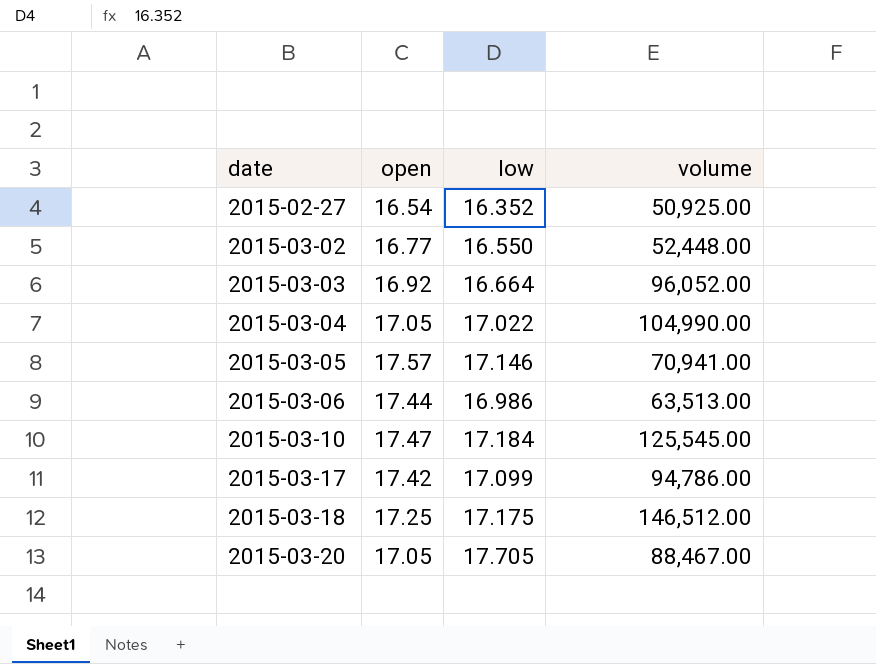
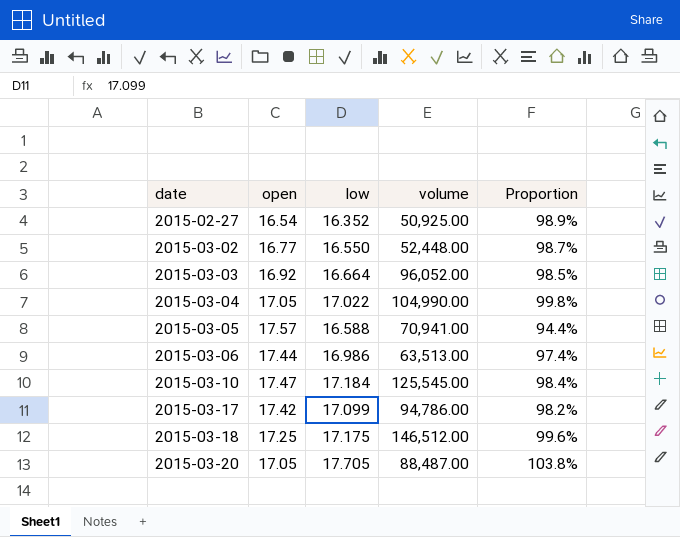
column Proportion | formula: none -> [low] / [open]
2015-03-05 | low: 17.146 -> 16.588
2015-03-20 | volume: 88,467.00 -> 88,487.00

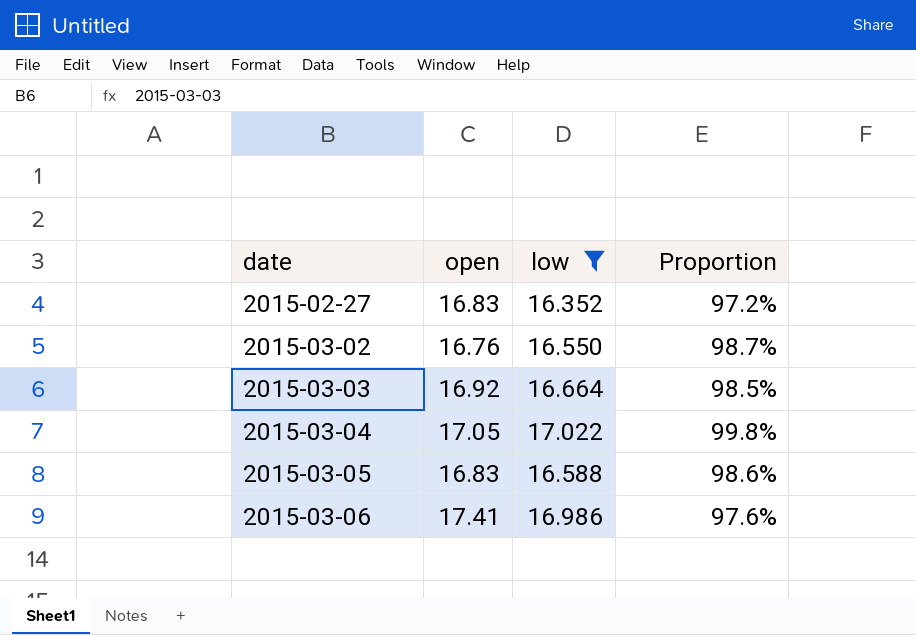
filter: none -> low <= 17.022
column volume | position: 4 -> none
2015-02-27 | open: 16.54 -> 16.83
2015-02-27 | Proportion: 98.9% -> 97.2%
2015-03-02 | open: 16.77 -> 16.76
2015-03-05 | open: 17.57 -> 16.83
2015-03-05 | Proportion: 94.4% -> 98.6%
2015-03-06 | open: 17.44 -> 17.41
2015-03-06 | Proportion: 97.4% -> 97.6%

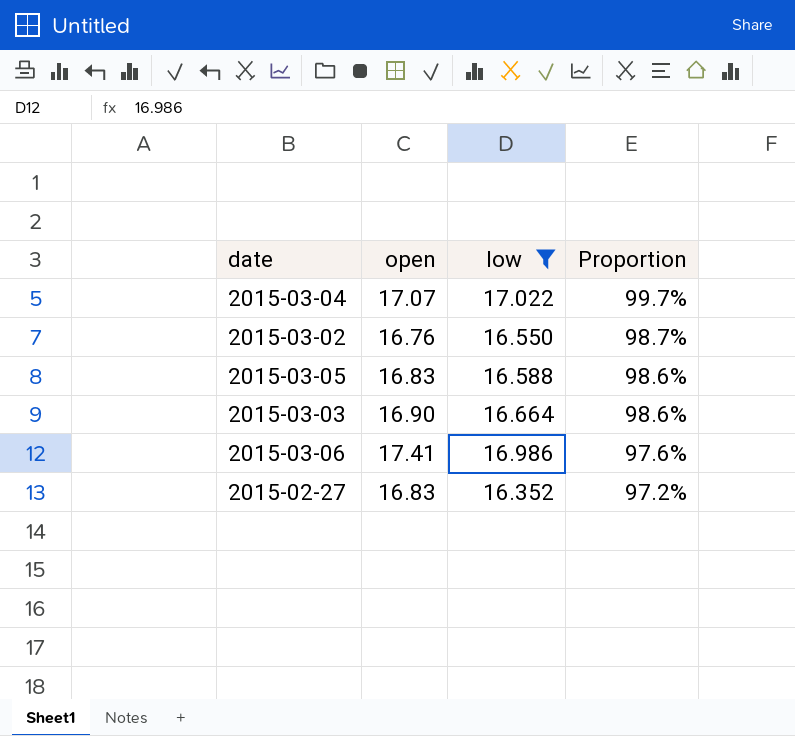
row order: date ascending -> Proportion descending
2015-03-04 | open: 17.05 -> 17.07
2015-03-04 | Proportion: 99.8% -> 99.7%
2015-03-03 | open: 16.92 -> 16.90
2015-03-03 | Proportion: 98.5% -> 98.6%

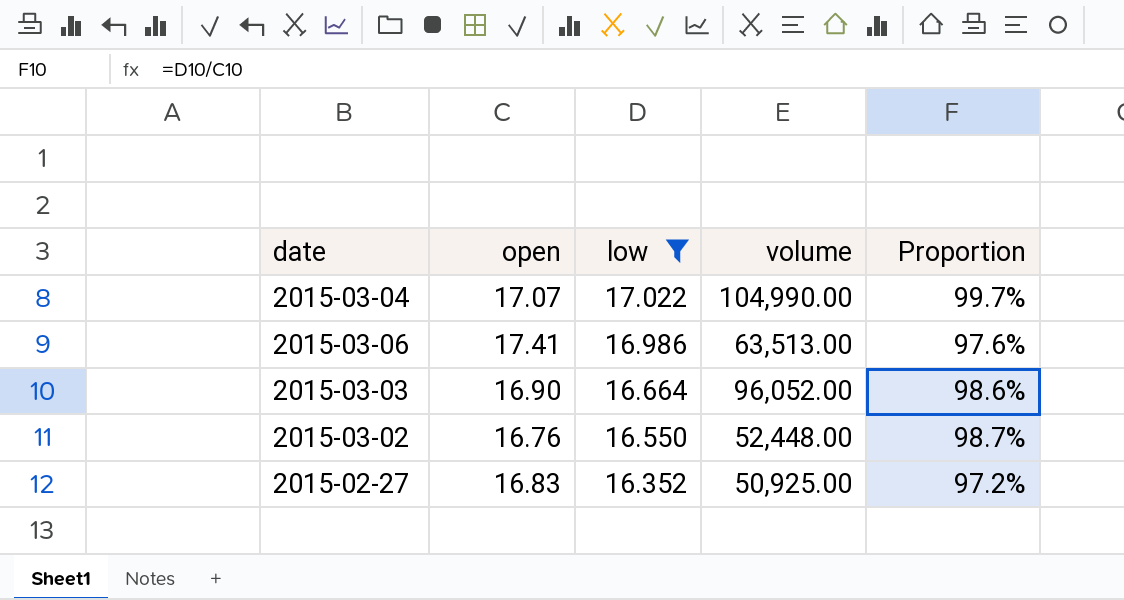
row order: Proportion descending -> low descending
column volume | position: none -> 4
row 2015-03-05: 16.83 | 16.588 | 98.6% -> none

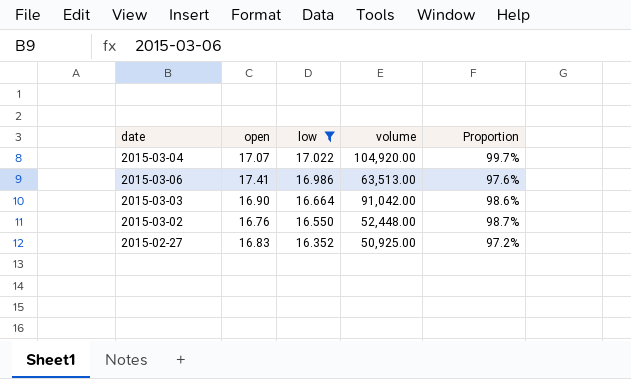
2015-03-04 | volume: 104,990.00 -> 104,920.00
2015-03-03 | volume: 96,052.00 -> 91,042.00

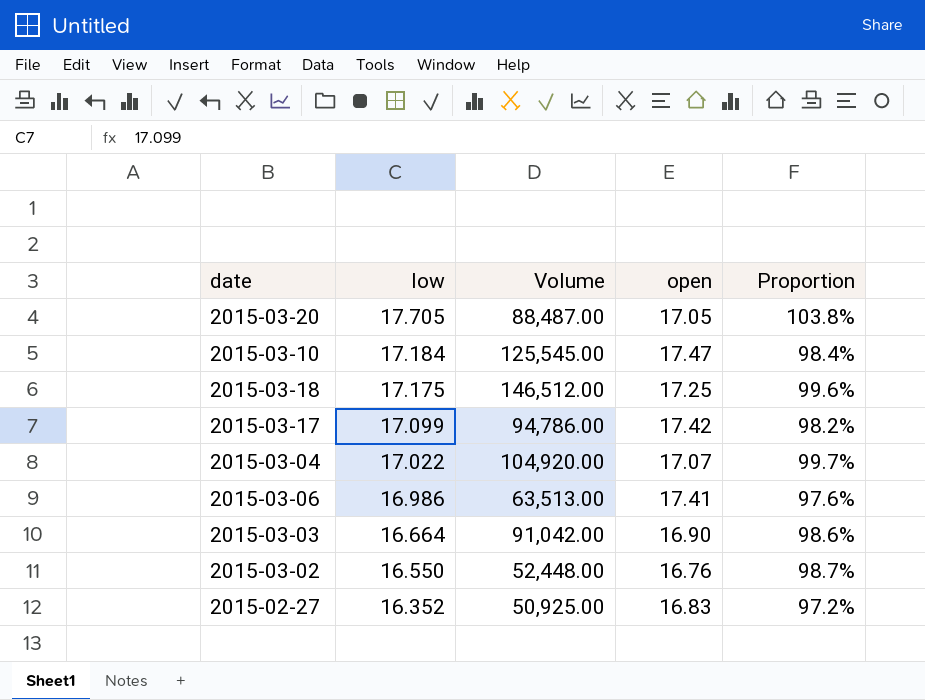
filter: low <= 17.022 -> none
column name: volume -> Volume
column open | position: 2 -> 4

